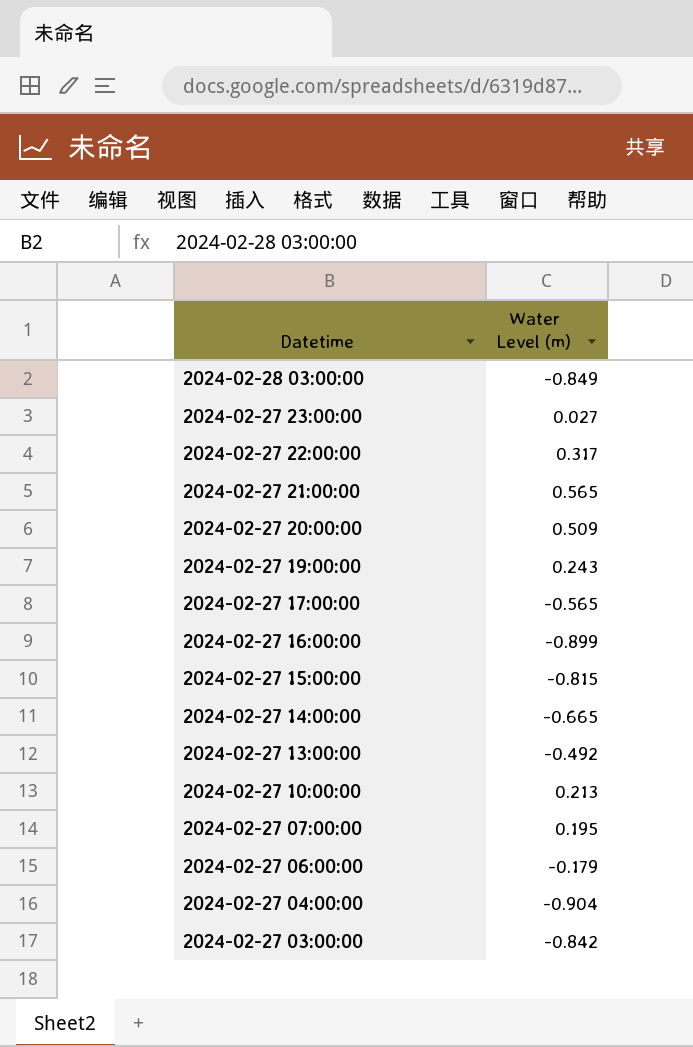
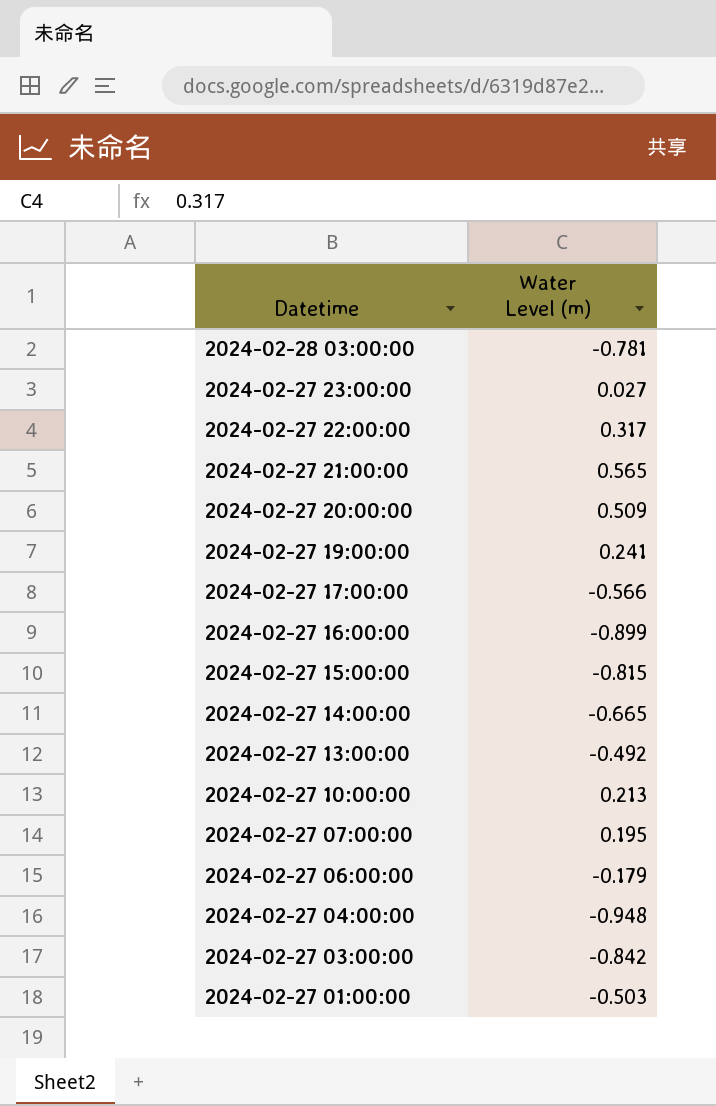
2024-02-28 03:00:00 | Water Level (m): -0.849 -> -0.781
2024-02-27 19:00:00 | Water Level (m): 0.243 -> 0.241
2024-02-27 17:00:00 | Water Level (m): -0.565 -> -0.566
2024-02-27 04:00:00 | Water Level (m): -0.904 -> -0.948
row 2024-02-27 01:00:00: none -> -0.503

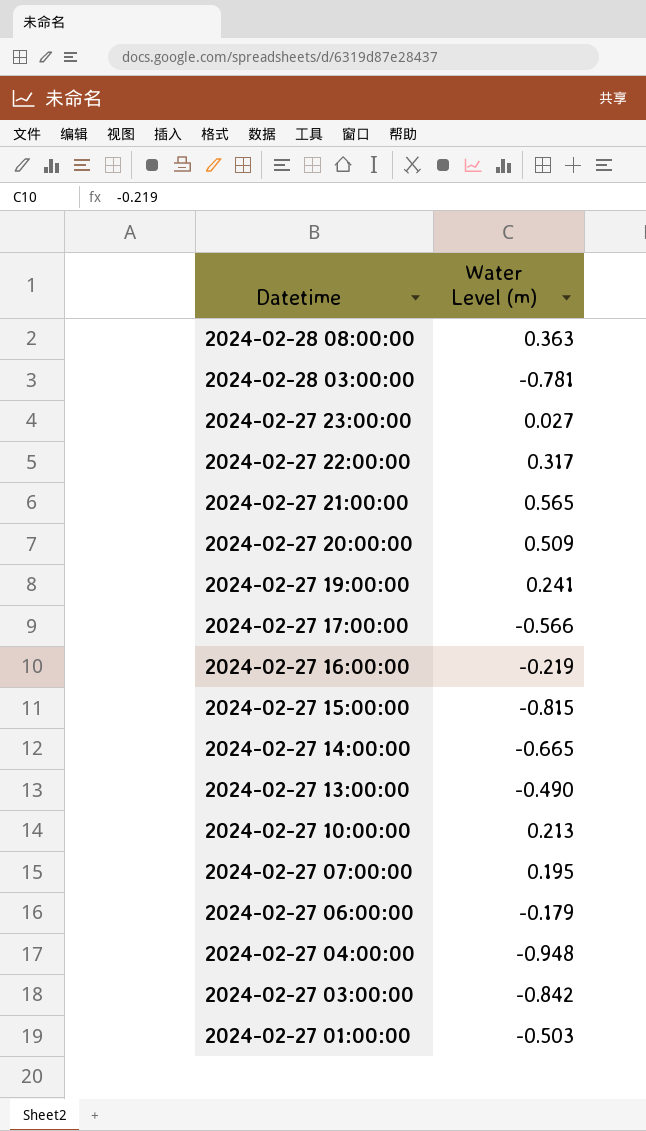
row 2024-02-28 08:00:00: none -> 0.363
2024-02-27 16:00:00 | Water Level (m): -0.899 -> -0.219
2024-02-27 13:00:00 | Water Level (m): -0.492 -> -0.490

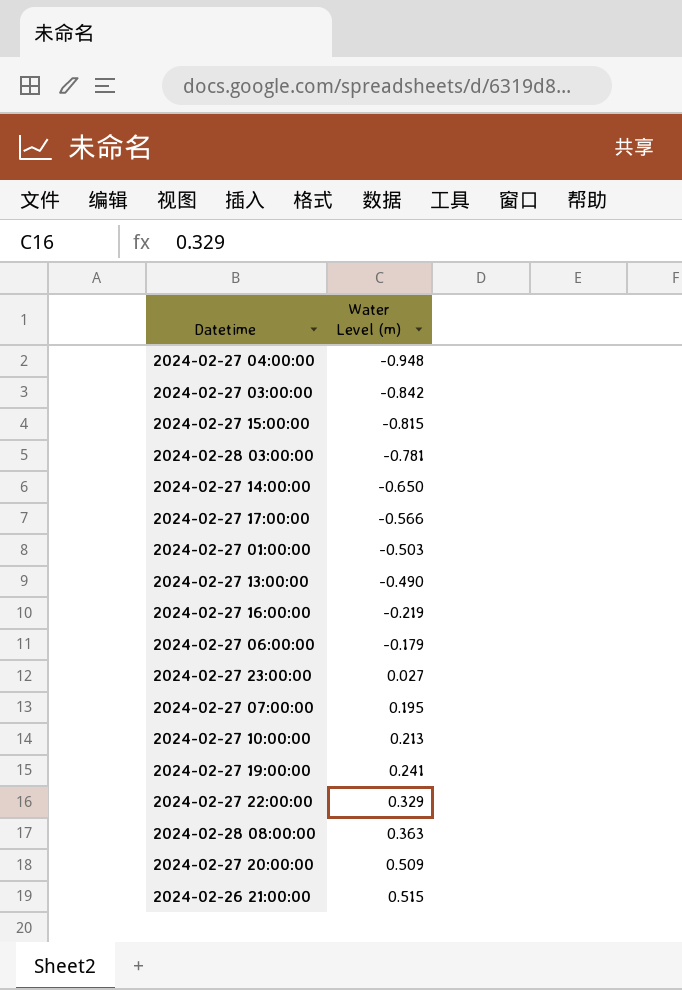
row order: Datetime descending -> Water Level (m) ascending
row 2024-02-27 21:00:00: 0.565 -> none
2024-02-27 14:00:00 | Water Level (m): -0.665 -> -0.650
2024-02-27 22:00:00 | Water Level (m): 0.317 -> 0.329
row 2024-02-26 21:00:00: none -> 0.515

